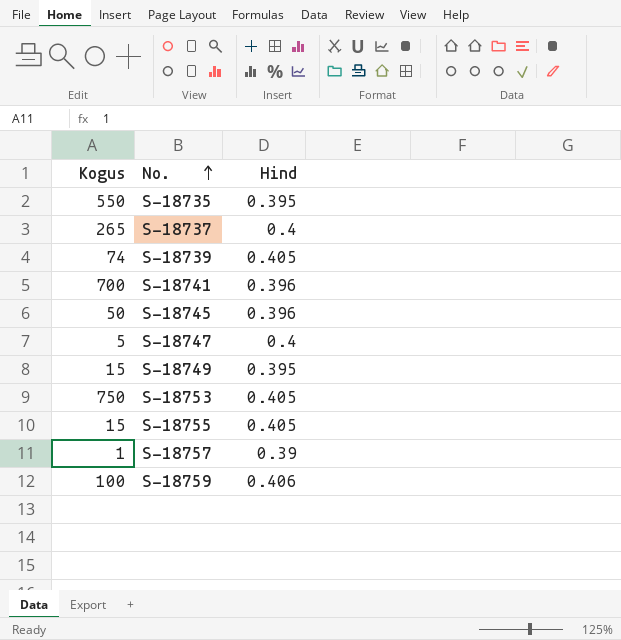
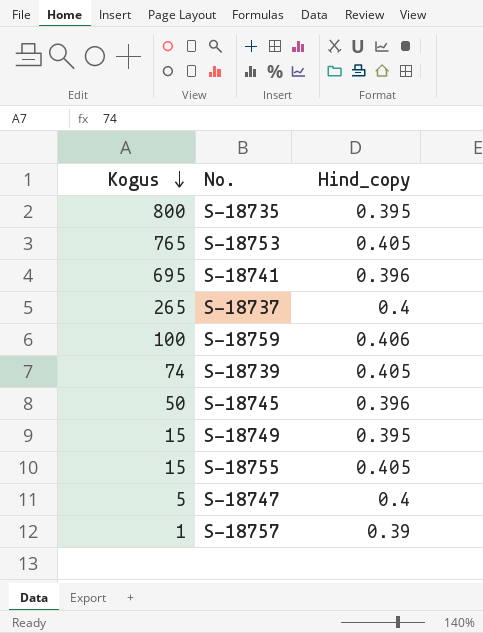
row order: No. ascending -> Kogus descending
column name: Hind -> Hind_copy
S-18735 | Kogus: 550 -> 800
S-18753 | Kogus: 750 -> 765
S-18741 | Kogus: 700 -> 695

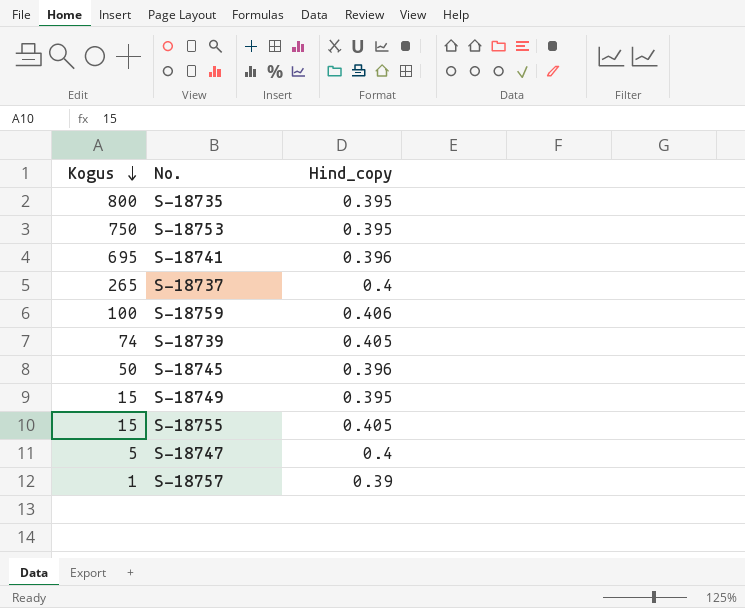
S-18753 | Kogus: 765 -> 750
S-18753 | Hind_copy: 0.405 -> 0.395

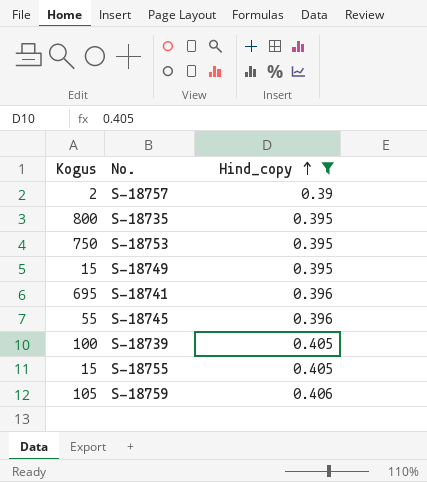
filter: none -> Hind_copy != 0.4
row order: Kogus descending -> Hind_copy ascending
S-18757 | Kogus: 1 -> 2
S-18745 | Kogus: 50 -> 55
S-18739 | Kogus: 74 -> 100
S-18759 | Kogus: 100 -> 105

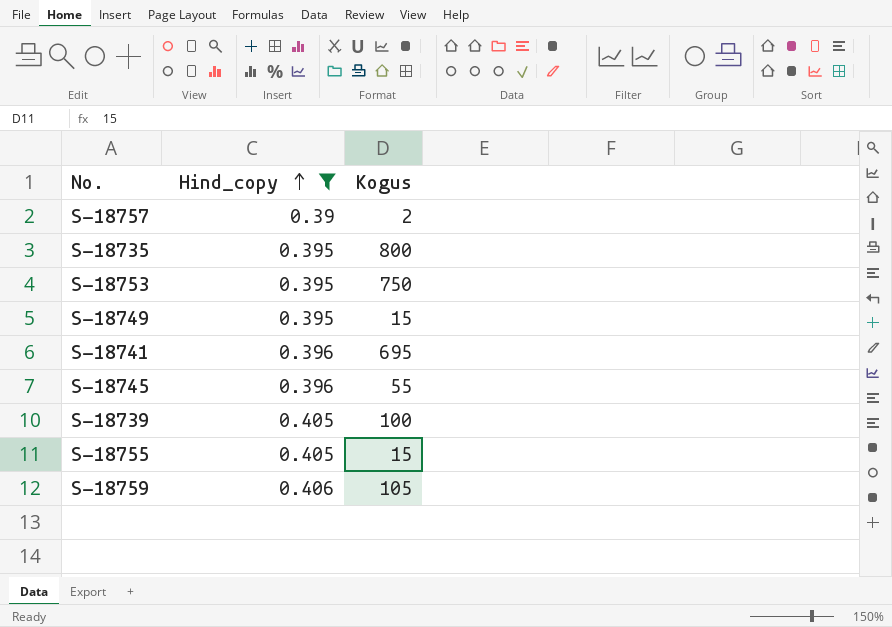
column Kogus | position: 1 -> 3

